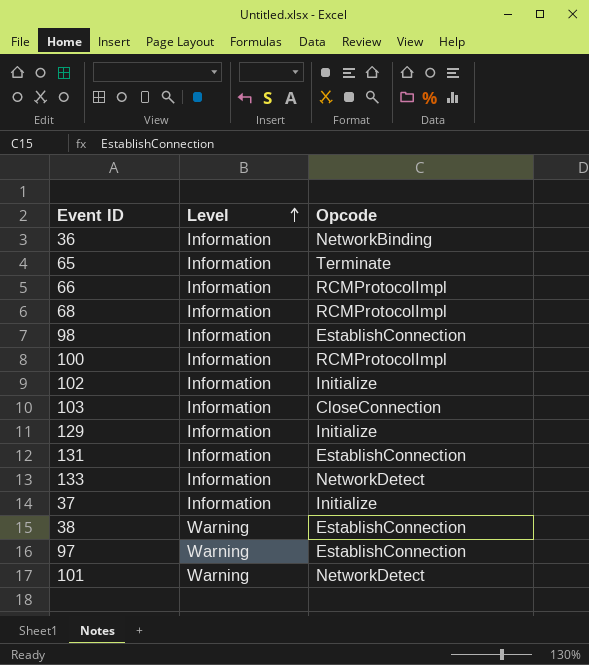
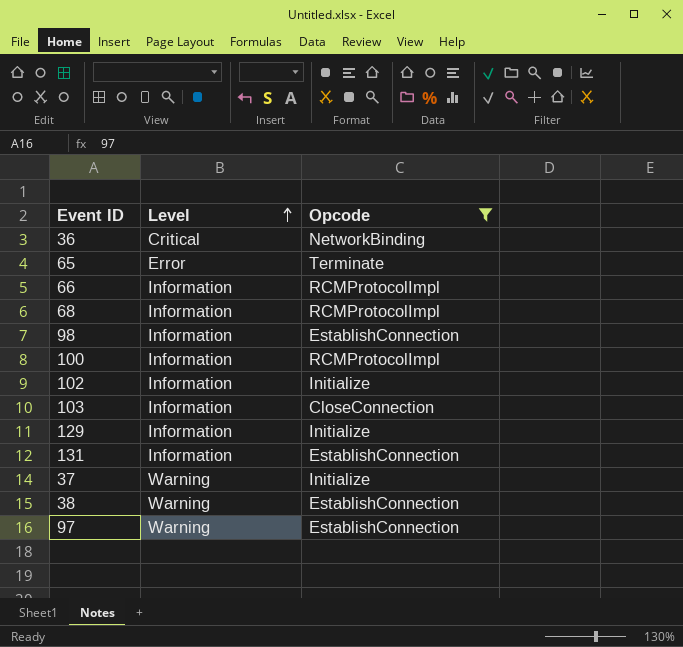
filter: none -> Opcode != NetworkDetect
36 | Level: Information -> Critical
65 | Level: Information -> Error
37 | Level: Information -> Warning

